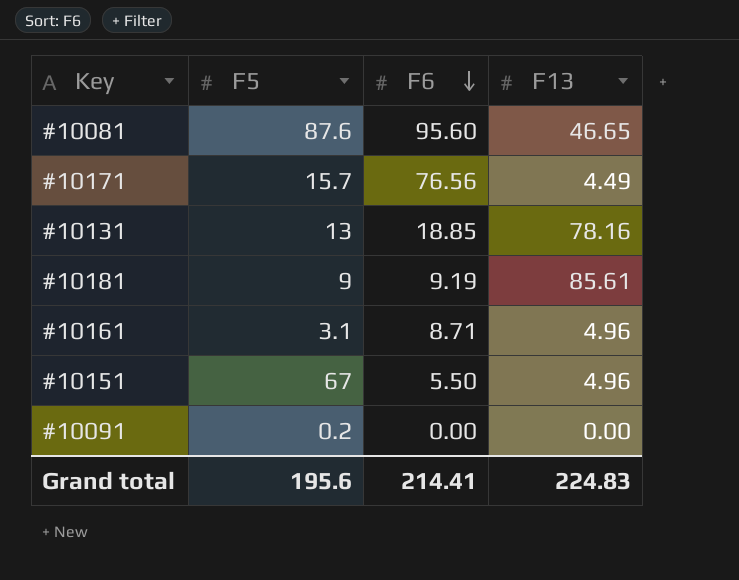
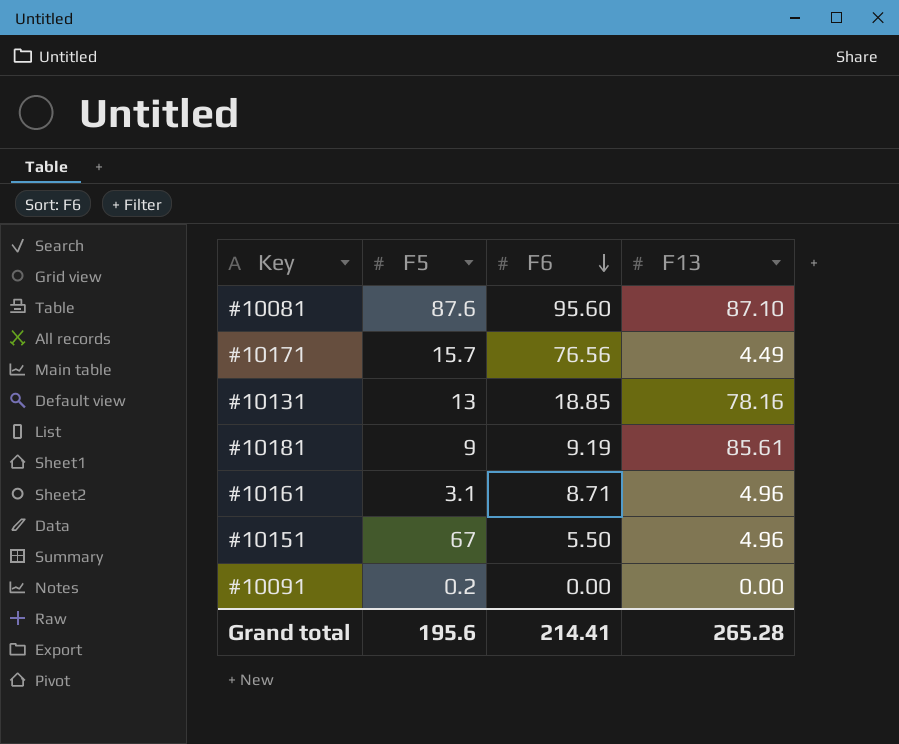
#10081 | F13: 46.65 -> 87.10
Grand total | F13: 224.83 -> 265.28

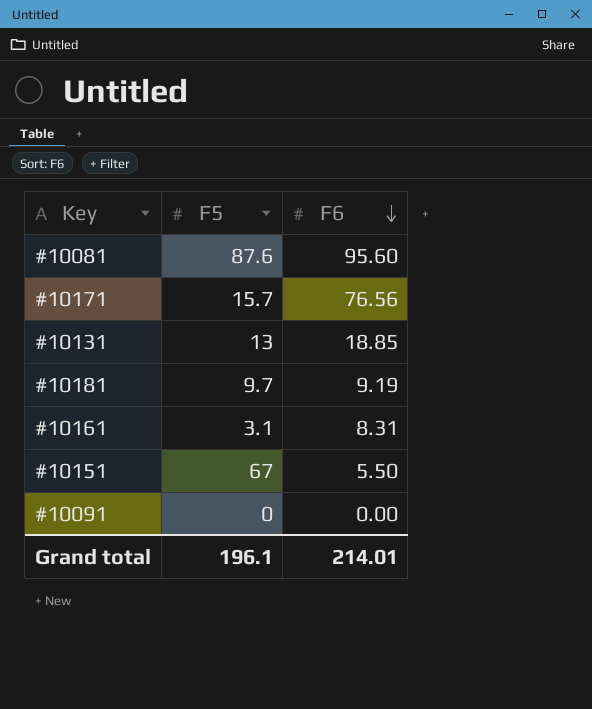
column F13 | position: 4 -> none
#10181 | F5: 9 -> 9.7
#10161 | F6: 8.71 -> 8.31
#10091 | F5: 0.2 -> 0
Grand total | F5: 195.6 -> 196.1
Grand total | F6: 214.41 -> 214.01

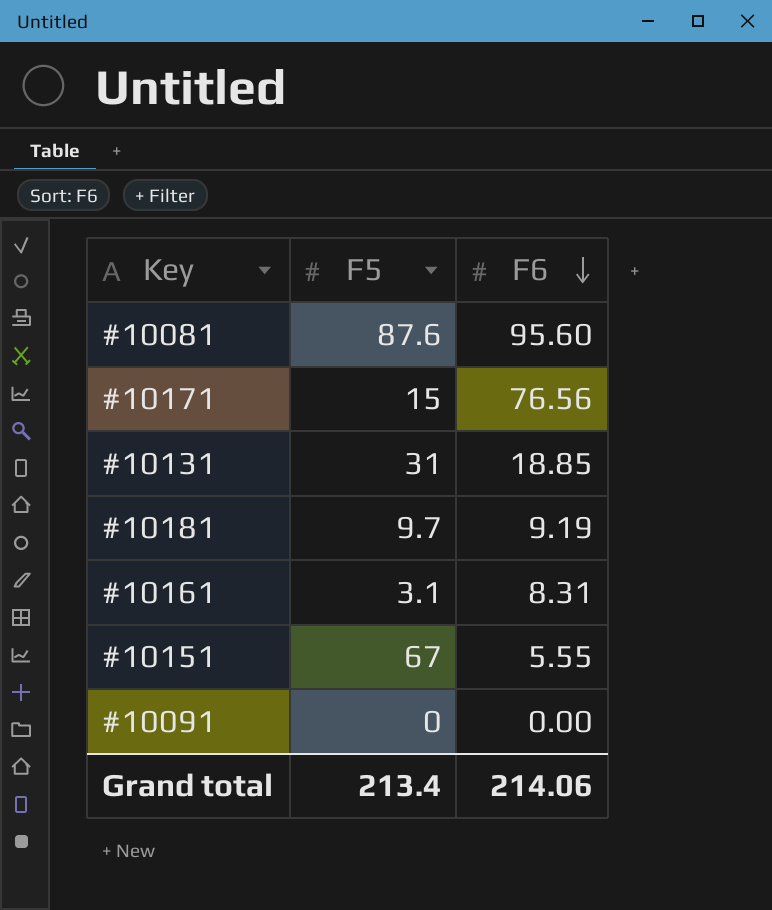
#10171 | F5: 15.7 -> 15
#10131 | F5: 13 -> 31
#10151 | F6: 5.50 -> 5.55
Grand total | F5: 196.1 -> 213.4
Grand total | F6: 214.01 -> 214.06

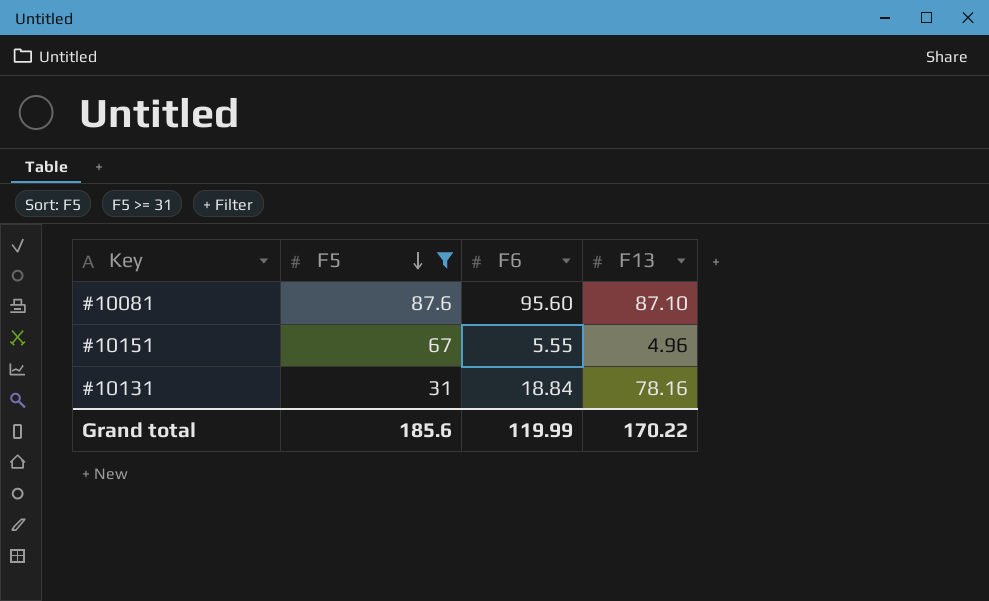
filter: none -> F5 >= 31
row order: F6 descending -> F5 descending
column F13 | position: none -> 4
#10131 | F6: 18.85 -> 18.84
Grand total | F5: 213.4 -> 185.6
Grand total | F6: 214.06 -> 119.99

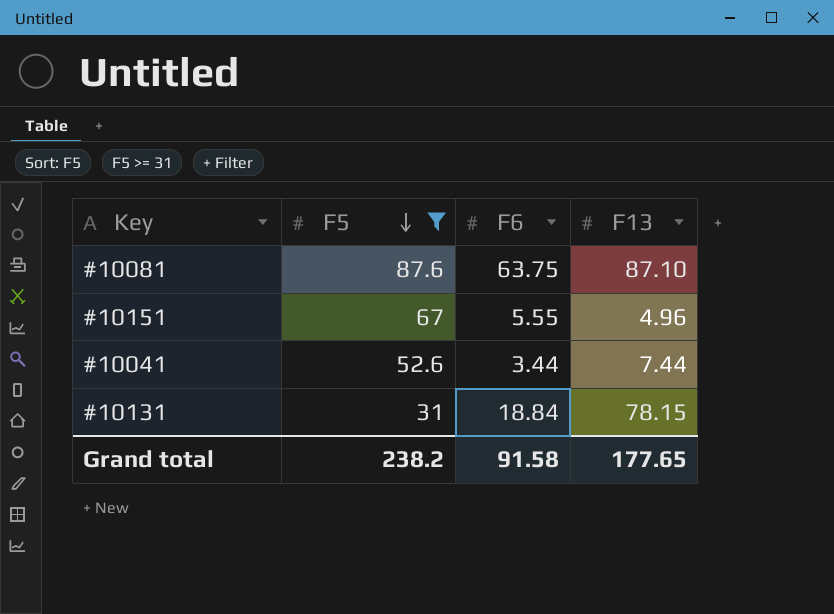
#10081 | F6: 95.60 -> 63.75
row #10041: none -> 52.6 | 3.44 | 7.44
#10131 | F13: 78.16 -> 78.15
Grand total | F5: 185.6 -> 238.2
Grand total | F6: 119.99 -> 91.58
Grand total | F13: 170.22 -> 177.65

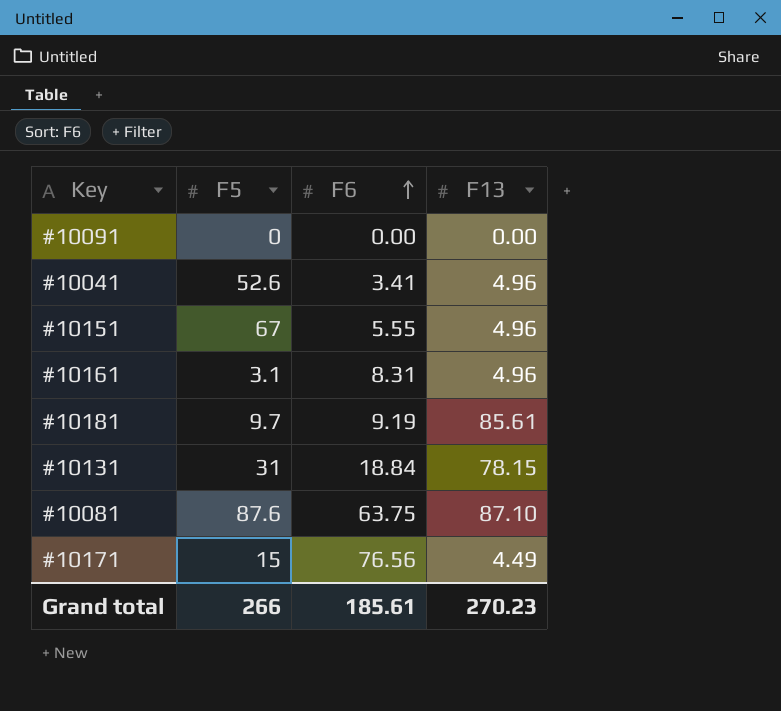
filter: F5 >= 31 -> none
row order: F5 descending -> F6 ascending
#10041 | F6: 3.44 -> 3.41
#10041 | F13: 7.44 -> 4.96
Grand total | F5: 238.2 -> 266
Grand total | F6: 91.58 -> 185.61
Grand total | F13: 177.65 -> 270.23

